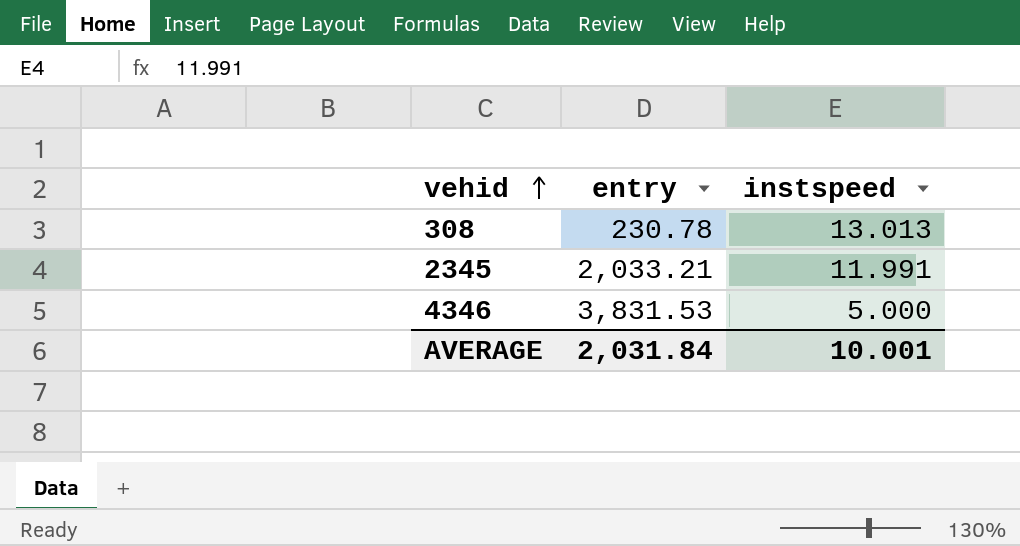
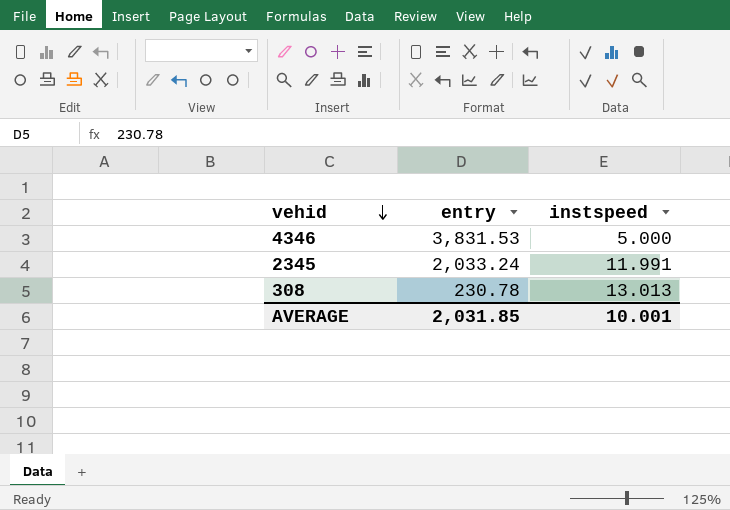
row order: vehid ascending -> vehid descending
2345 | entry: 2,033.21 -> 2,033.24
AVERAGE | entry: 2,031.84 -> 2,031.85

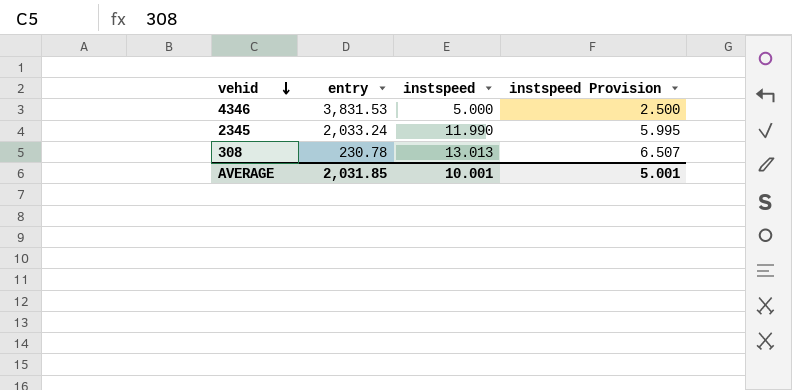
column instspeed Provision | formula: none -> [instspeed] * 0.5
2345 | instspeed: 11.991 -> 11.990

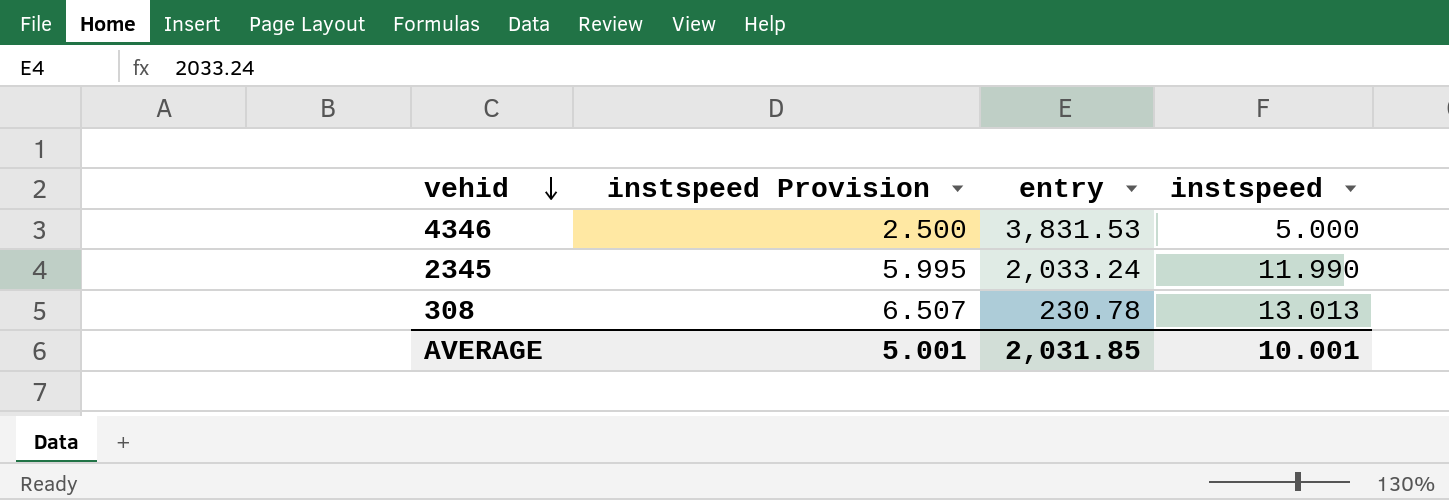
column instspeed Provision | position: 4 -> 2

